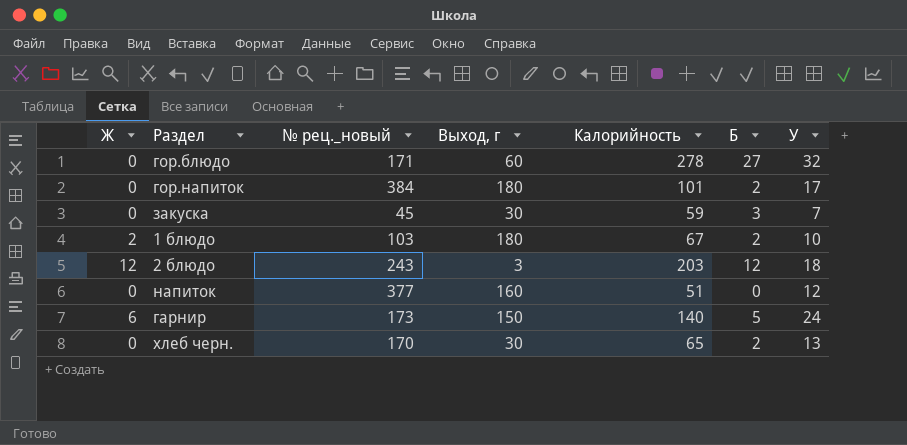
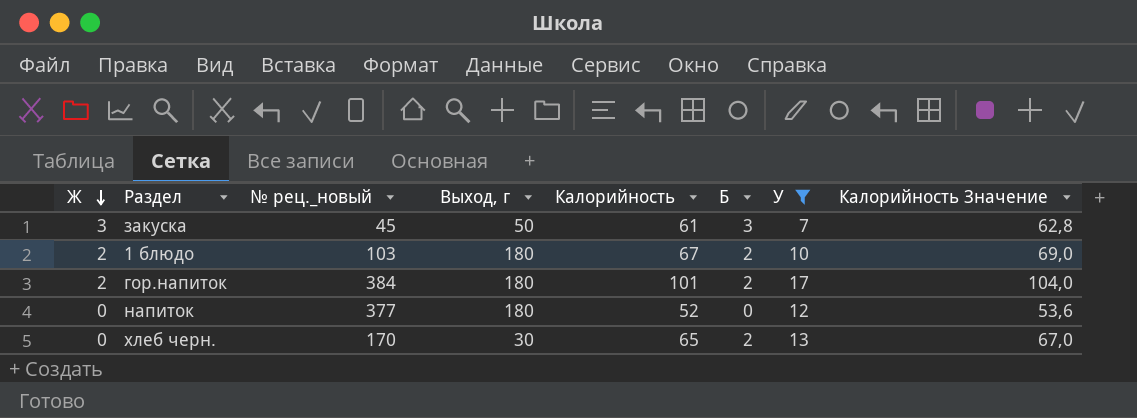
filter: none -> У <= 17
row order: none -> Ж descending
column Калорийность Значение | formula: none -> [Калорийность] * 1,03
закуска | Ж: 0 -> 3
закуска | Выход, г: 30 -> 50
закуска | Калорийность: 59 -> 61
гор.напиток | Ж: 0 -> 2
напиток | Выход, г: 160 -> 180
напиток | Калорийность: 51 -> 52

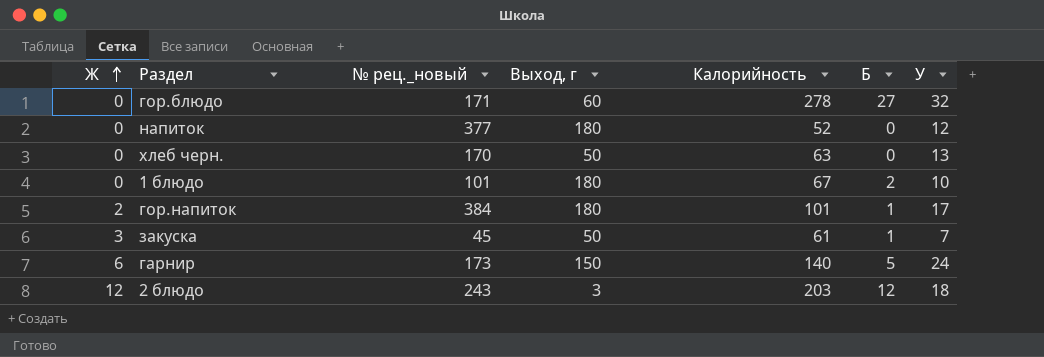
filter: У <= 17 -> none
row order: Ж descending -> Ж ascending
column Калорийность Значение | formula: [Калорийность] * 1,03 -> none
хлеб черн. | Выход, г: 30 -> 50
хлеб черн. | Калорийность: 65 -> 63
хлеб черн. | Б: 2 -> 0
1 блюдо | Ж: 2 -> 0
1 блюдо | № рец._новый: 103 -> 101
гор.напиток | Б: 2 -> 1
закуска | Б: 3 -> 1

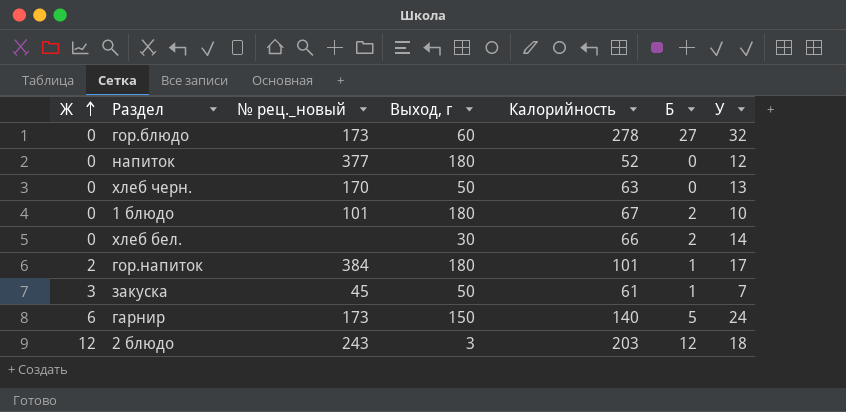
гор.блюдо | № рец._новый: 171 -> 173
row хлеб бел.: none -> 0 | none | 30 | 66 | 2 | 14

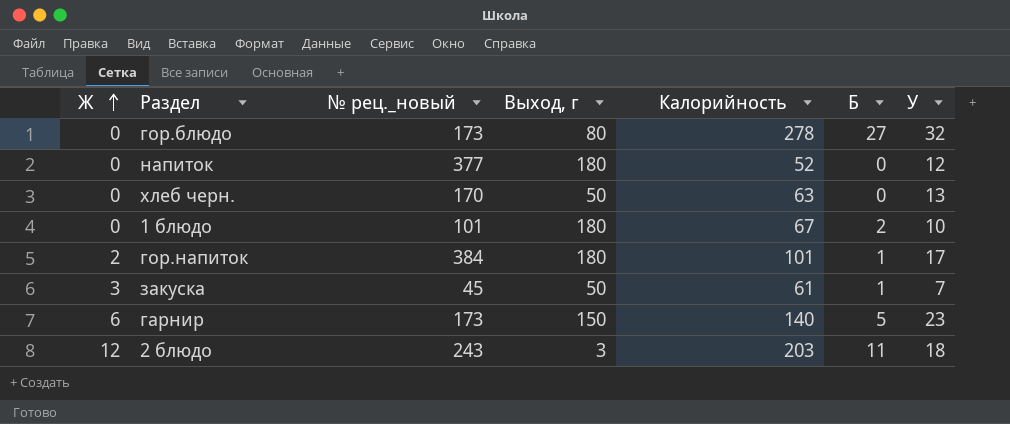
row хлеб бел.: 0 | none | 30 | 66 | 2 | 14 -> none
гор.блюдо | Выход, г: 60 -> 80
гарнир | У: 24 -> 23
2 блюдо | Б: 12 -> 11

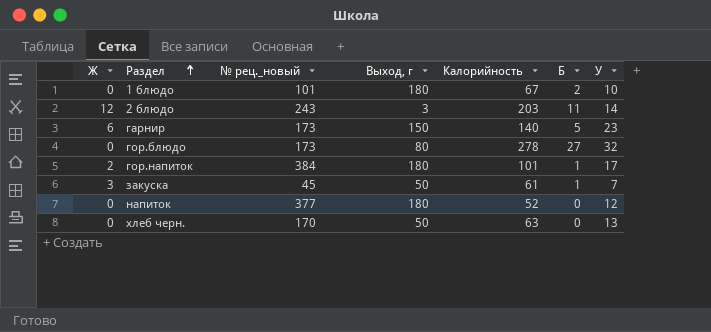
row order: Ж ascending -> Раздел ascending
2 блюдо | У: 18 -> 14

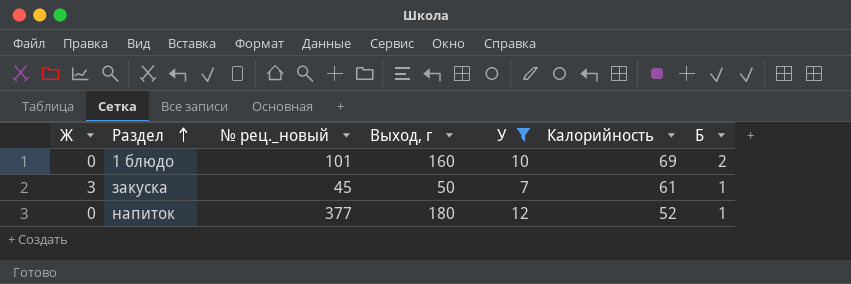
filter: none -> У <= 12
column У | position: 7 -> 5
1 блюдо | Выход, г: 180 -> 160
1 блюдо | Калорийность: 67 -> 69
напиток | Б: 0 -> 1

